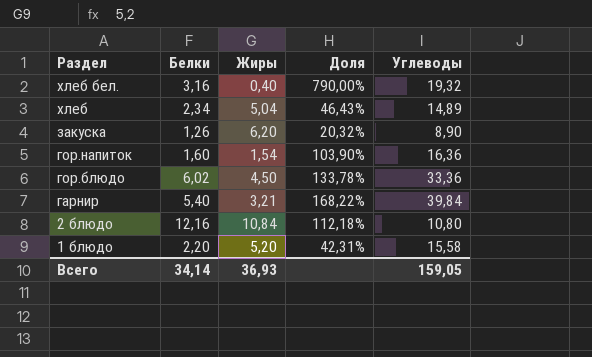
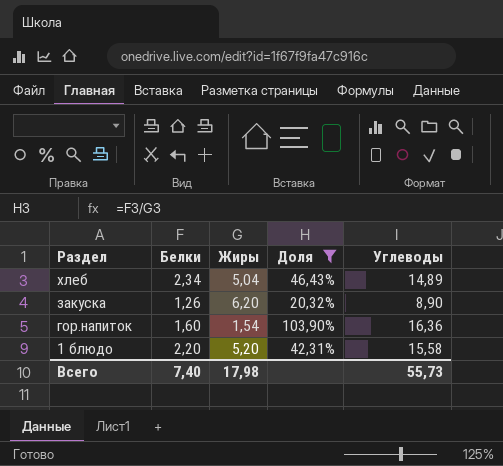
filter: none -> Доля <= 103,90%
Всего | Белки: 34,14 -> 7,40
Всего | Жиры: 36,93 -> 17,98
Всего | Углеводы: 159,05 -> 55,73

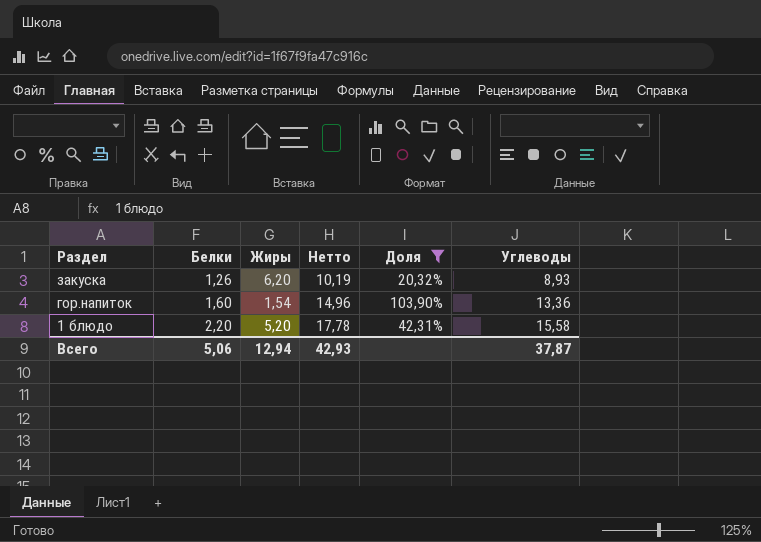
column Нетто | formula: none -> [Белки] + [Углеводы]
row хлеб: 2,34 | 5,04 | 46,43% | 14,89 -> none
закуска | Углеводы: 8,90 -> 8,93
гор.напиток | Углеводы: 16,36 -> 13,36
Всего | Белки: 7,40 -> 5,06
Всего | Жиры: 17,98 -> 12,94
Всего | Углеводы: 55,73 -> 37,87

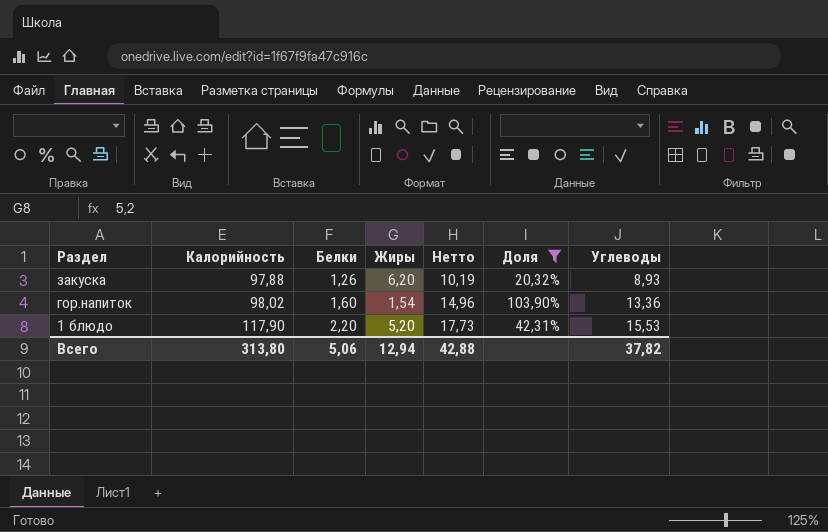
column Калорийность | position: none -> 2
1 блюдо | Нетто: 17,78 -> 17,73
1 блюдо | Углеводы: 15,58 -> 15,53
Всего | Нетто: 42,93 -> 42,88
Всего | Углеводы: 37,87 -> 37,82

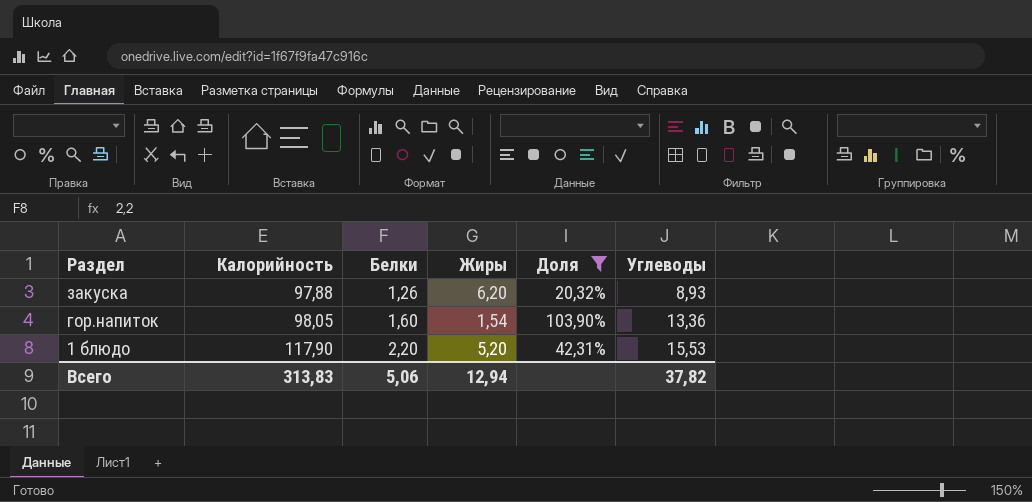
column Нетто | formula: [Белки] + [Углеводы] -> none
гор.напиток | Калорийность: 98,02 -> 98,05
Всего | Калорийность: 313,80 -> 313,83

